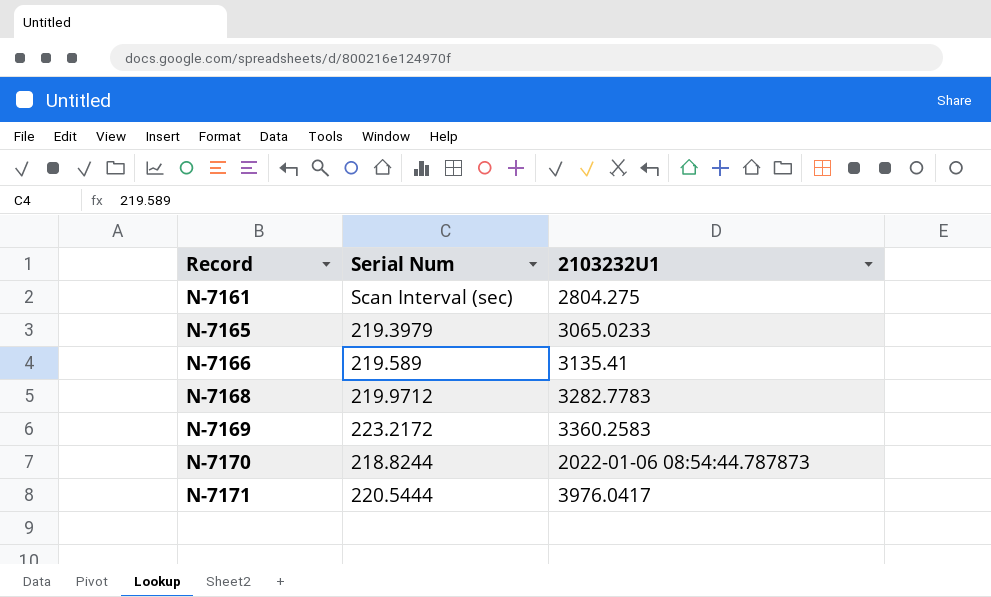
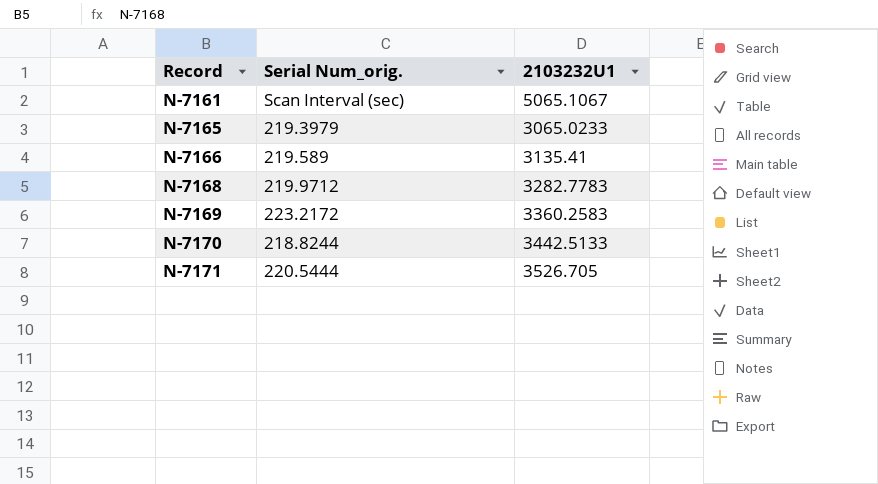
column name: Serial Num -> Serial Num_orig.
N-7161 | 2103232U1: 2804.275 -> 5065.1067
N-7170 | 2103232U1: 2022-01-06 08:54:44.787873 -> 3442.5133
N-7171 | 2103232U1: 3976.0417 -> 3526.705

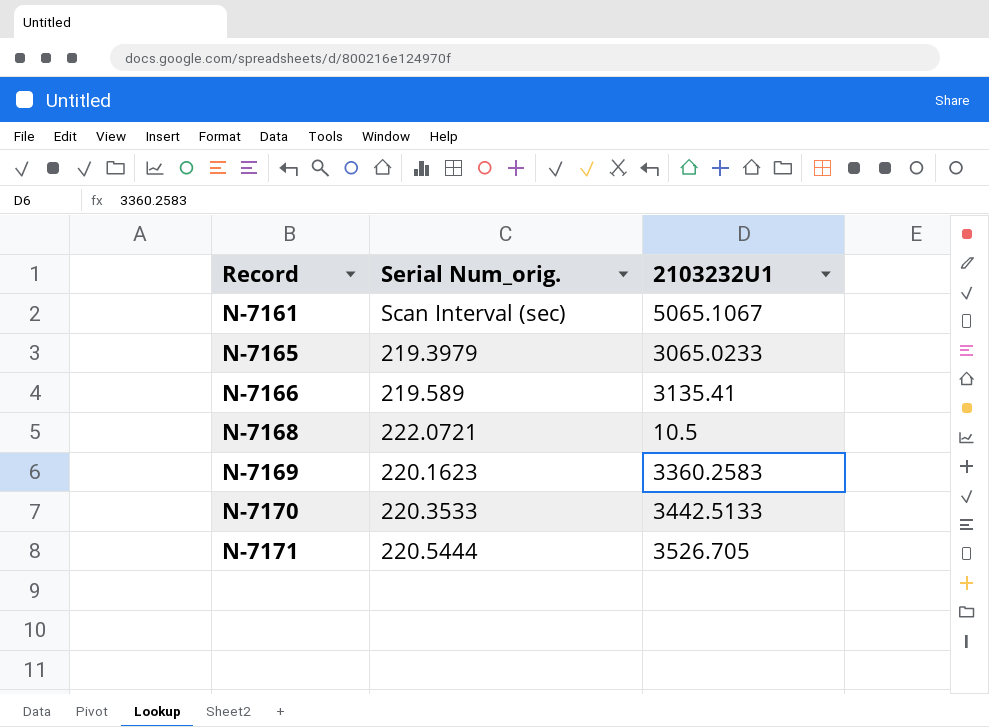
N-7168 | Serial Num_orig.: 219.9712 -> 222.0721
N-7168 | 2103232U1: 3282.7783 -> 10.5
N-7169 | Serial Num_orig.: 223.2172 -> 220.1623
N-7170 | Serial Num_orig.: 218.8244 -> 220.3533

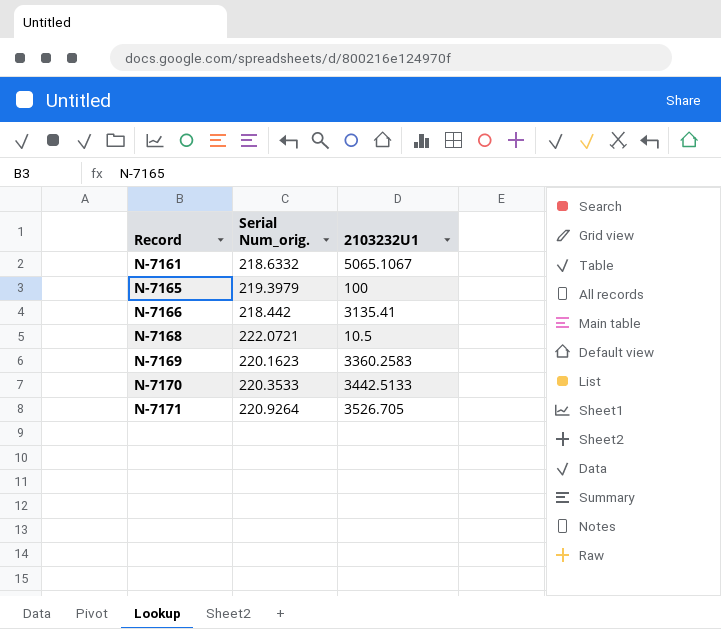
N-7161 | Serial Num_orig.: Scan Interval (sec) -> 218.6332
N-7165 | 2103232U1: 3065.0233 -> 100
N-7166 | Serial Num_orig.: 219.589 -> 218.442
N-7171 | Serial Num_orig.: 220.5444 -> 220.9264

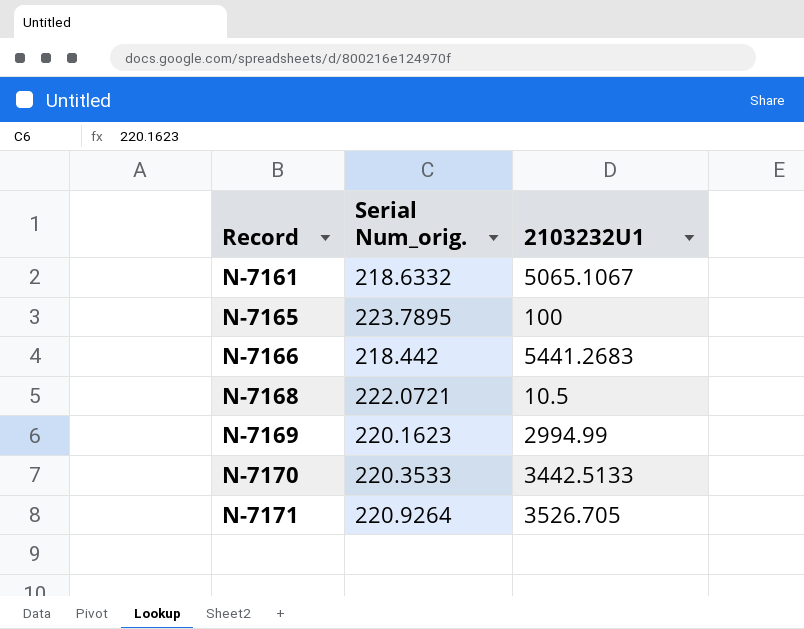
N-7165 | Serial Num_orig.: 219.3979 -> 223.7895
N-7166 | 2103232U1: 3135.41 -> 5441.2683
N-7169 | 2103232U1: 3360.2583 -> 2994.99

